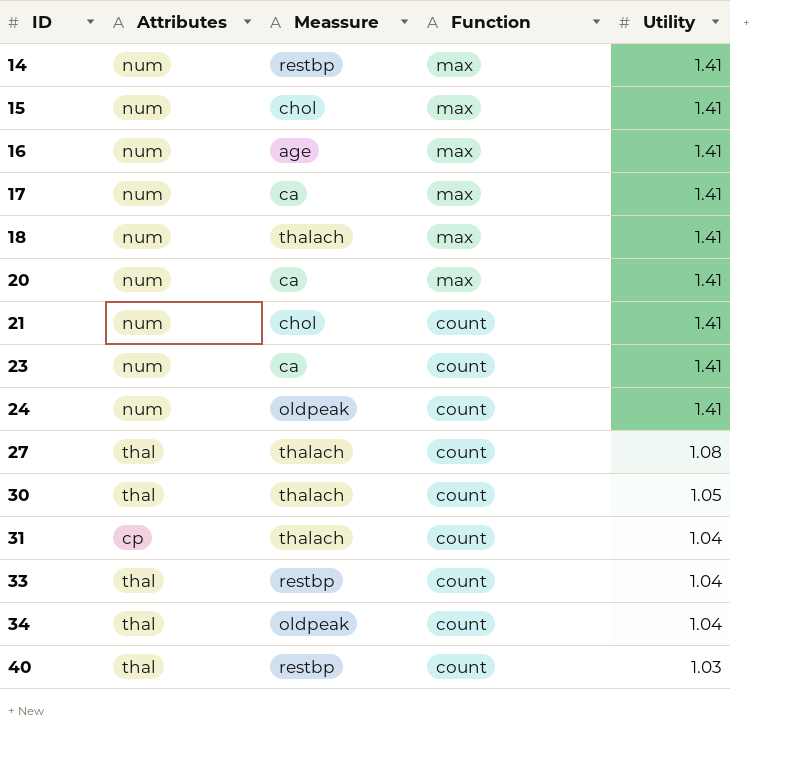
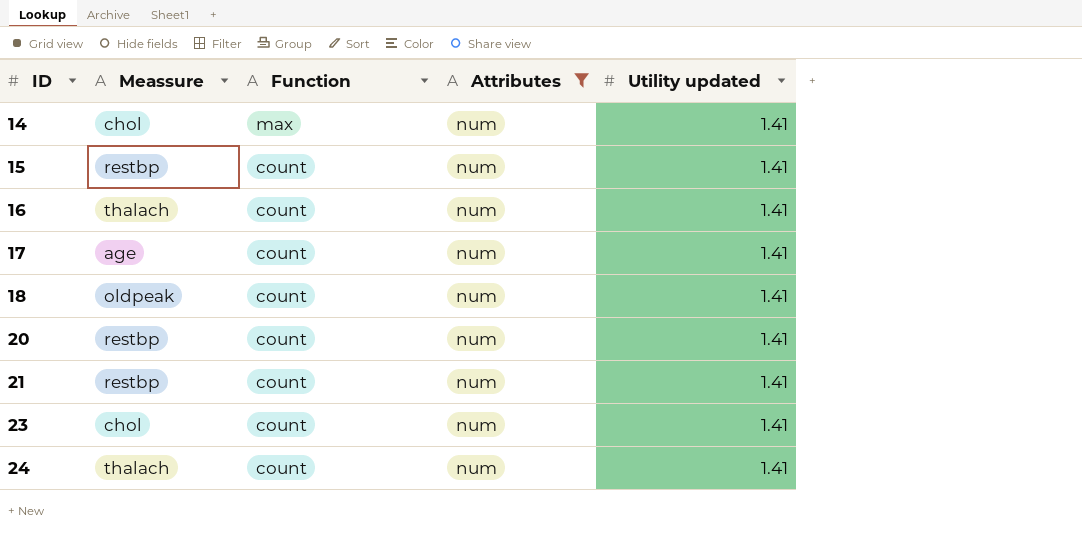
filter: none -> Attributes = num
column Attributes | position: 2 -> 4
column name: Utility -> Utility updated
14 | Meassure: restbp -> chol
15 | Meassure: chol -> restbp
15 | Function: max -> count
16 | Meassure: age -> thalach
16 | Function: max -> count
17 | Meassure: ca -> age
17 | Function: max -> count
18 | Meassure: thalach -> oldpeak
18 | Function: max -> count
20 | Meassure: ca -> restbp
20 | Function: max -> count
21 | Meassure: chol -> restbp
23 | Meassure: ca -> chol
24 | Meassure: oldpeak -> thalach

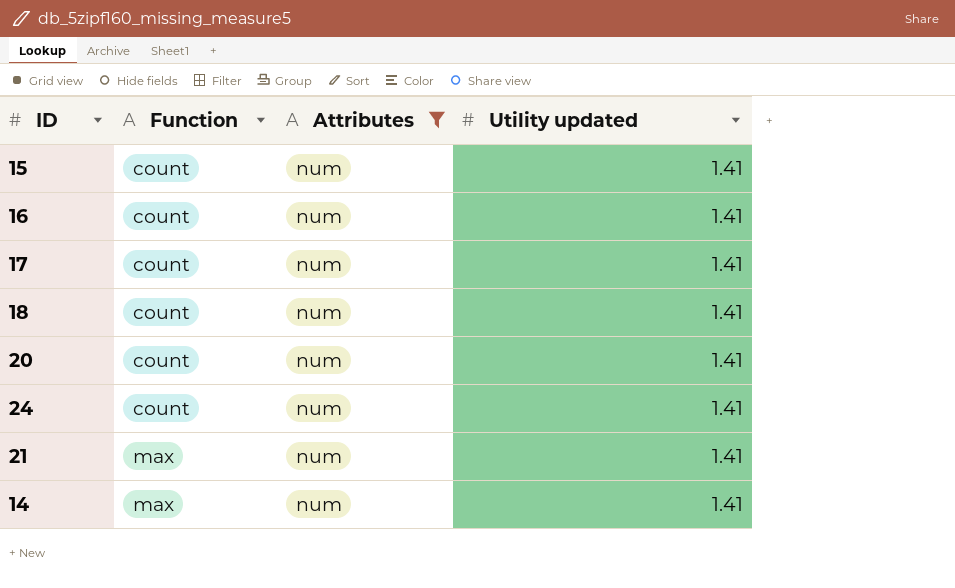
row order: ID ascending -> Function ascending
column Meassure | position: 2 -> none
row 23: chol | count | num | 1.41 -> none
21 | Function: count -> max

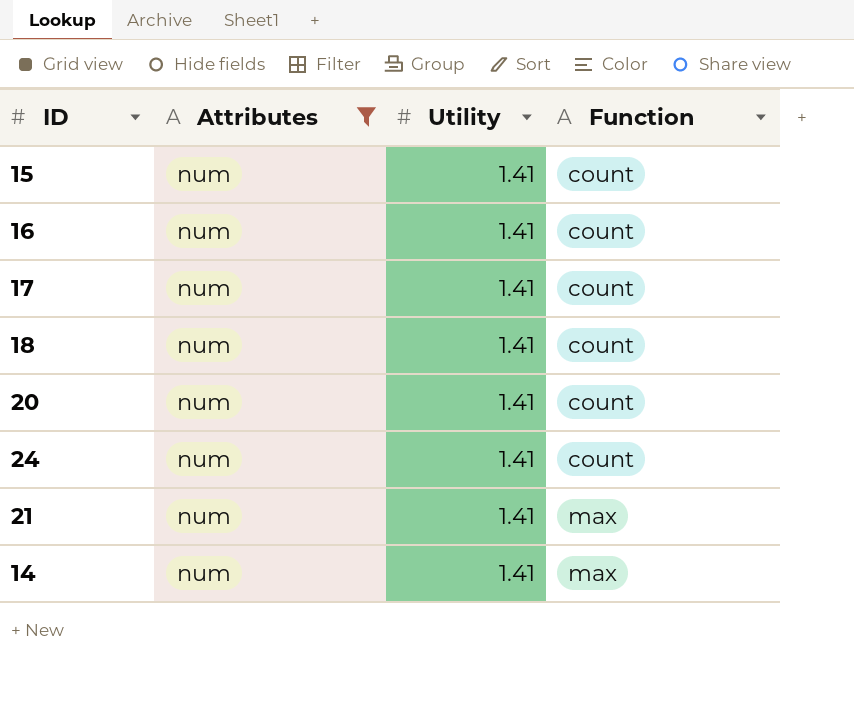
column name: Utility updated -> Utility
column Function | position: 2 -> 4

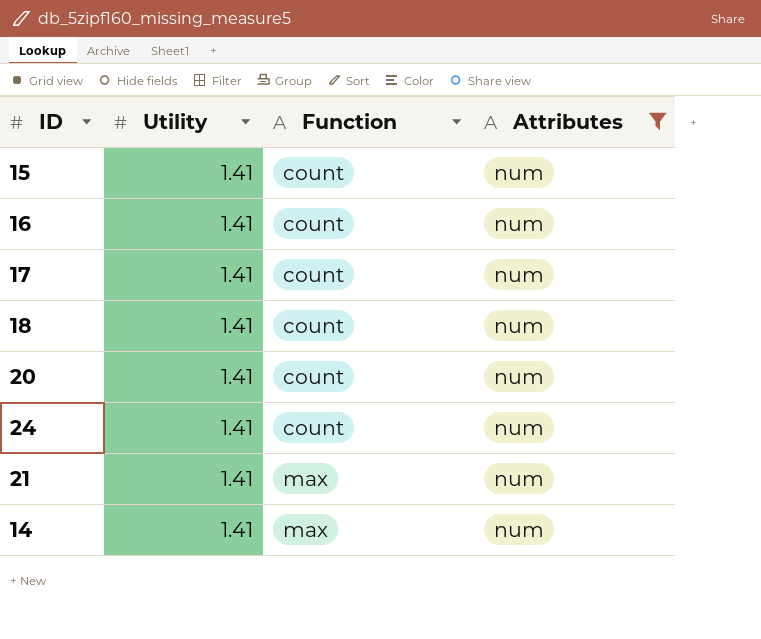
column Attributes | position: 2 -> 4

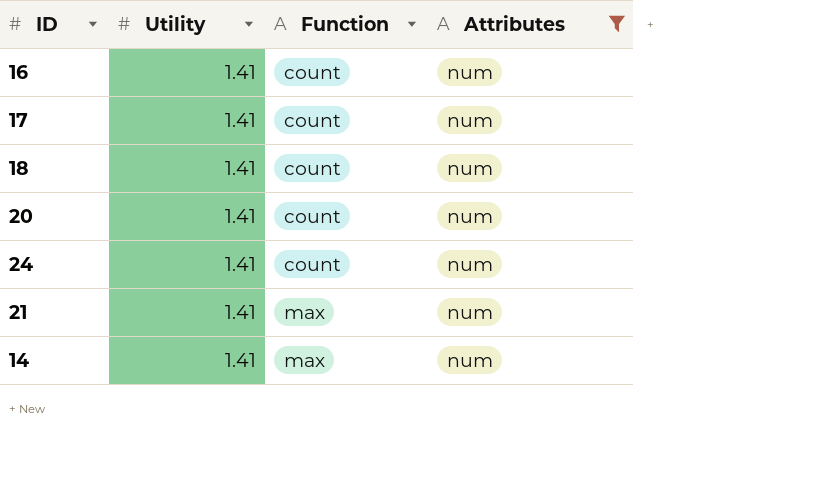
row 15: 1.41 | count | num -> none

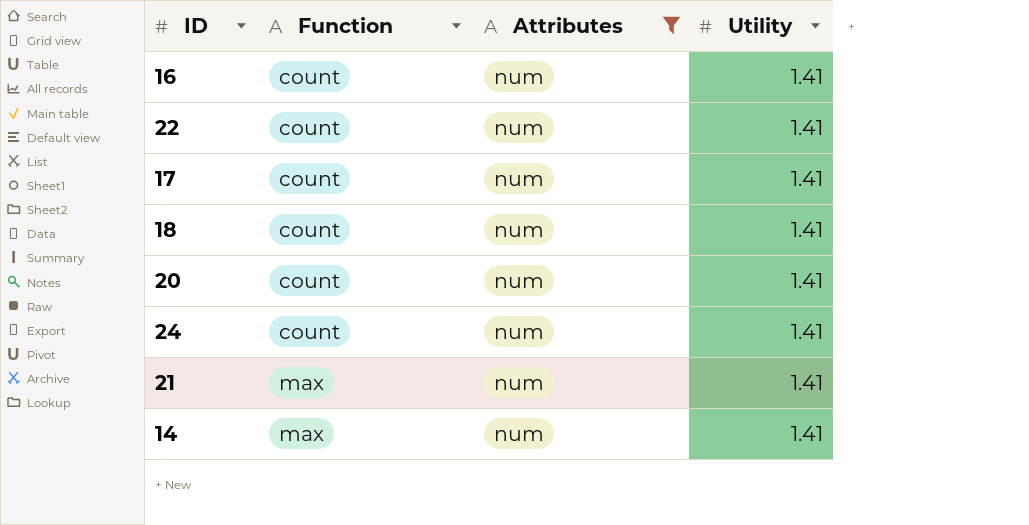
column Utility | position: 2 -> 4
row 22: none -> count | num | 1.41

